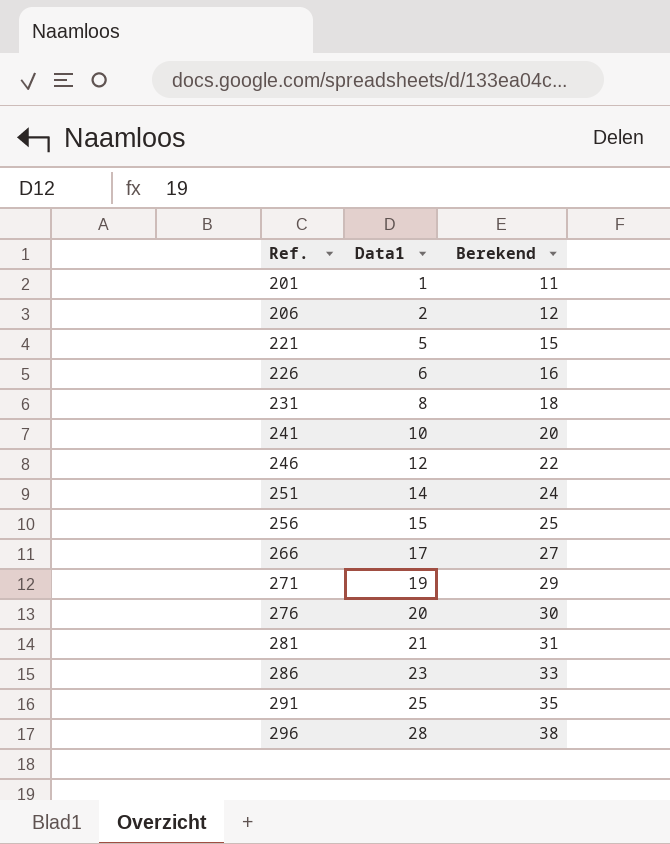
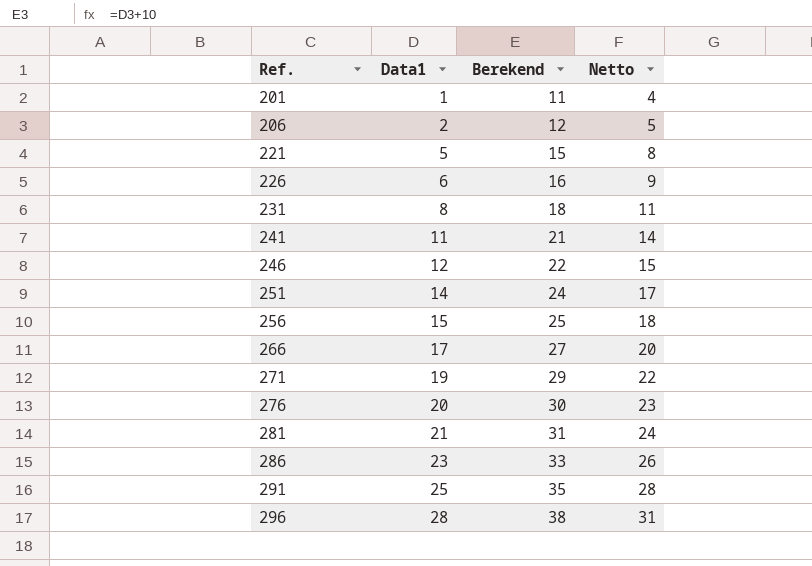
column Netto | formula: none -> [Data1] + 3
241 | Data1: 10 -> 11
241 | Berekend: 20 -> 21

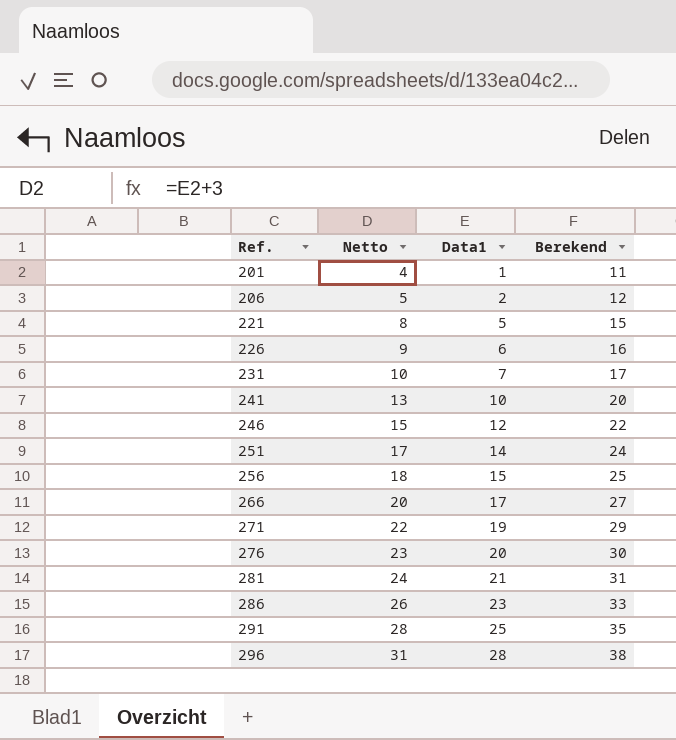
column Netto | position: 4 -> 2
231 | Netto: 11 -> 10
231 | Data1: 8 -> 7
231 | Berekend: 18 -> 17
241 | Netto: 14 -> 13
241 | Data1: 11 -> 10
241 | Berekend: 21 -> 20

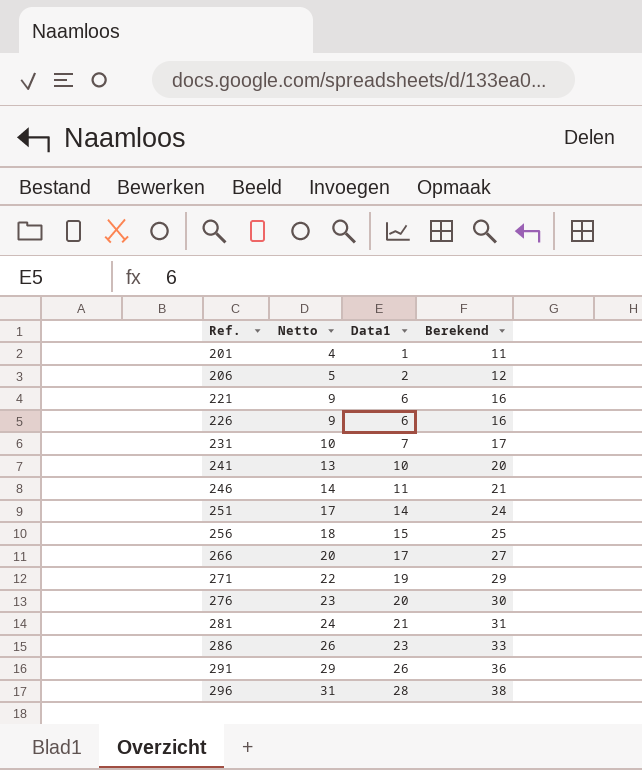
221 | Netto: 8 -> 9
221 | Data1: 5 -> 6
221 | Berekend: 15 -> 16
246 | Netto: 15 -> 14
246 | Data1: 12 -> 11
246 | Berekend: 22 -> 21
291 | Netto: 28 -> 29
291 | Data1: 25 -> 26
291 | Berekend: 35 -> 36

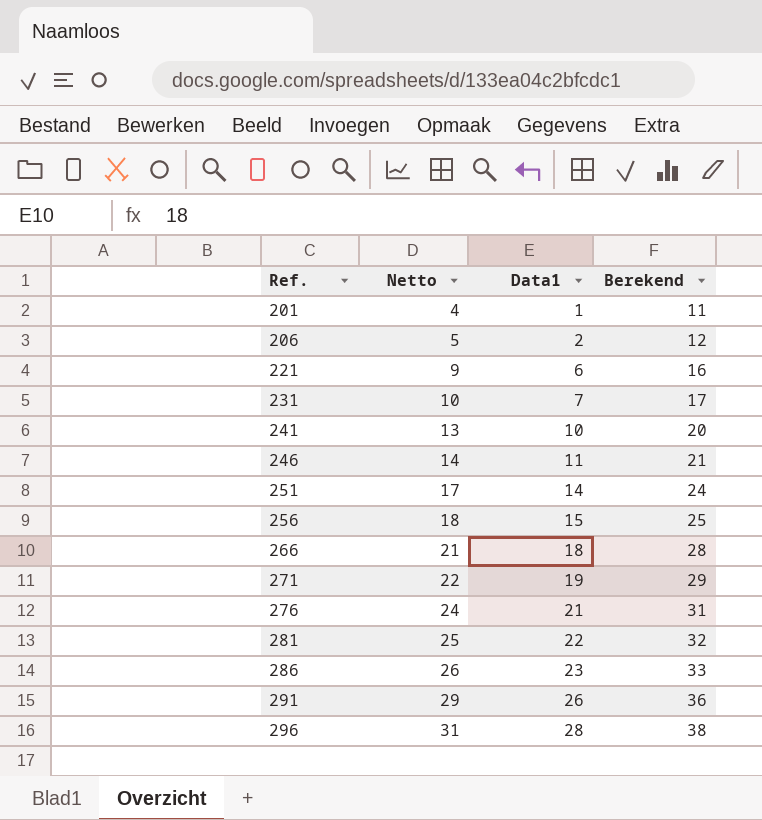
row 226: 9 | 6 | 16 -> none
266 | Netto: 20 -> 21
266 | Data1: 17 -> 18
266 | Berekend: 27 -> 28
276 | Netto: 23 -> 24
276 | Data1: 20 -> 21
276 | Berekend: 30 -> 31
281 | Netto: 24 -> 25
281 | Data1: 21 -> 22
281 | Berekend: 31 -> 32

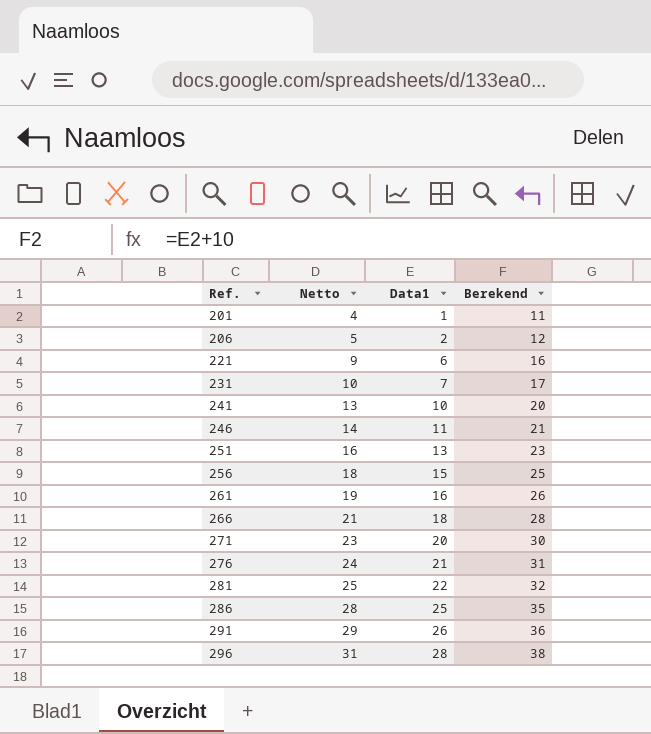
251 | Netto: 17 -> 16
251 | Data1: 14 -> 13
251 | Berekend: 24 -> 23
row 261: none -> 19 | 16 | 26
271 | Netto: 22 -> 23
271 | Data1: 19 -> 20
271 | Berekend: 29 -> 30
286 | Netto: 26 -> 28
286 | Data1: 23 -> 25
286 | Berekend: 33 -> 35

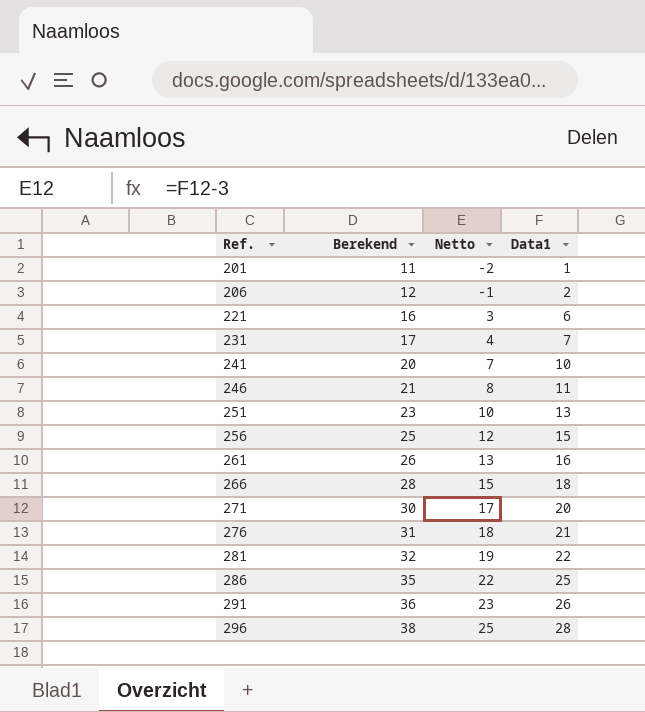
column Berekend | position: 4 -> 2
column Netto | formula: [Data1] + 3 -> [Data1] - 3

